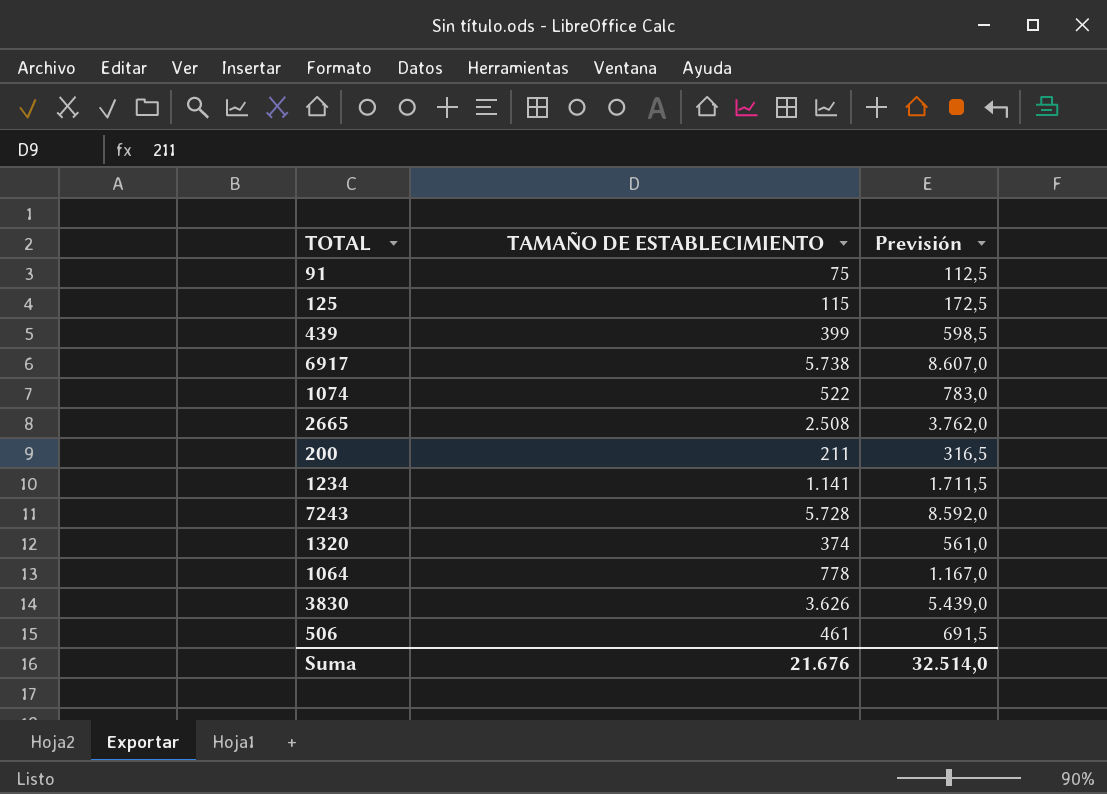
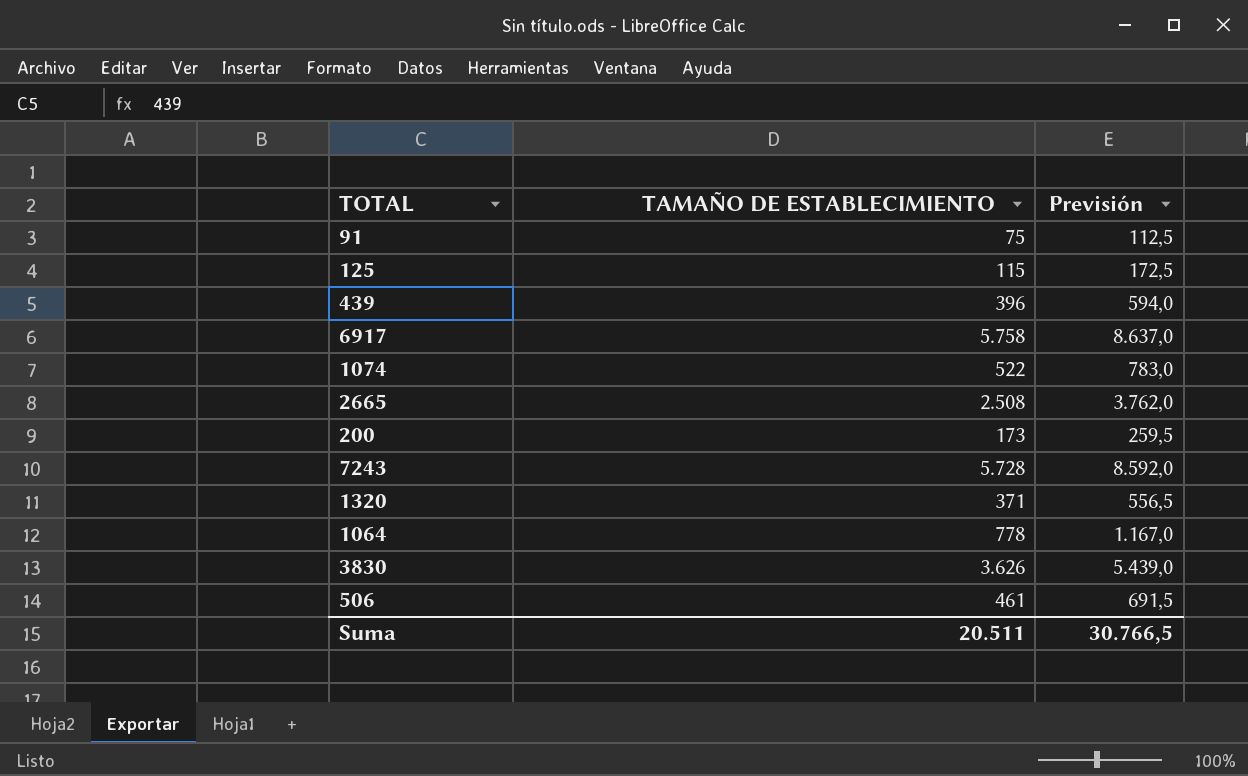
row 1234: 1.141 | 1.711,5 -> none
439 | TAMAÑO DE ESTABLECIMIENTO: 399 -> 396
439 | Previsión: 598,5 -> 594,0
6917 | TAMAÑO DE ESTABLECIMIENTO: 5.738 -> 5.758
6917 | Previsión: 8.607,0 -> 8.637,0
200 | TAMAÑO DE ESTABLECIMIENTO: 211 -> 173
200 | Previsión: 316,5 -> 259,5
1320 | TAMAÑO DE ESTABLECIMIENTO: 374 -> 371
1320 | Previsión: 561,0 -> 556,5
Suma | TAMAÑO DE ESTABLECIMIENTO: 21.676 -> 20.511
Suma | Previsión: 32.514,0 -> 30.766,5

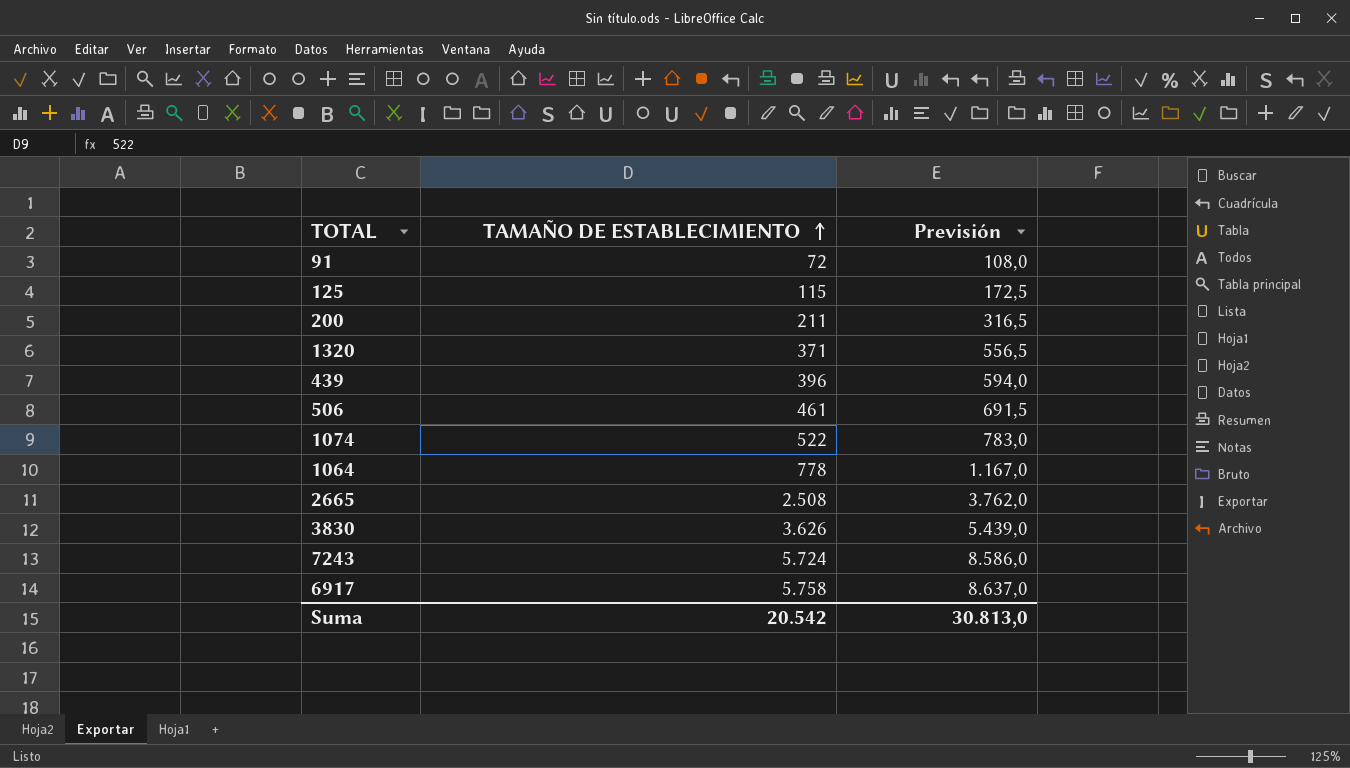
row order: none -> TAMAÑO DE ESTABLECIMIENTO ascending
91 | TAMAÑO DE ESTABLECIMIENTO: 75 -> 72
91 | Previsión: 112,5 -> 108,0
200 | TAMAÑO DE ESTABLECIMIENTO: 173 -> 211
200 | Previsión: 259,5 -> 316,5
7243 | TAMAÑO DE ESTABLECIMIENTO: 5.728 -> 5.724
7243 | Previsión: 8.592,0 -> 8.586,0
Suma | TAMAÑO DE ESTABLECIMIENTO: 20.511 -> 20.542
Suma | Previsión: 30.766,5 -> 30.813,0

